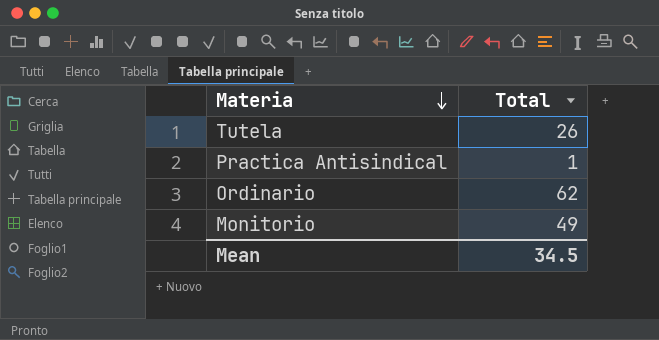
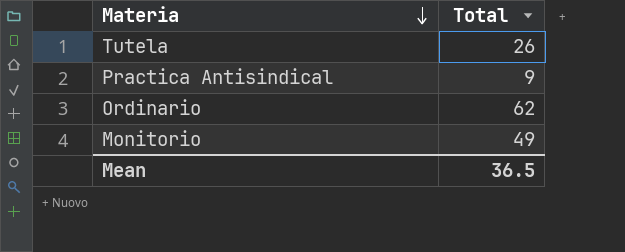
Practica Antisindical | Total: 1 -> 9
Mean | Total: 34.5 -> 36.5

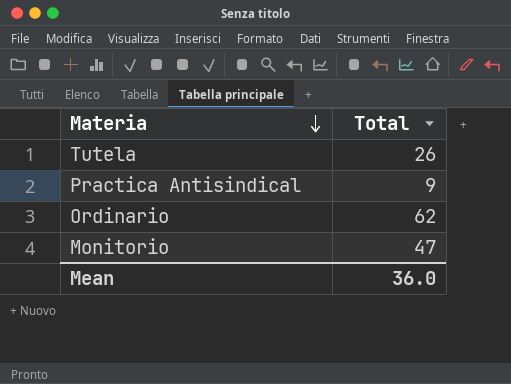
Monitorio | Total: 49 -> 47
Mean | Total: 36.5 -> 36.0

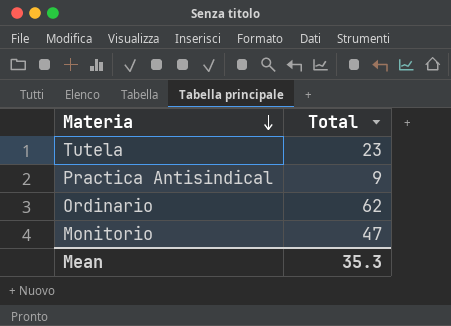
Tutela | Total: 26 -> 23
Mean | Total: 36.0 -> 35.3

